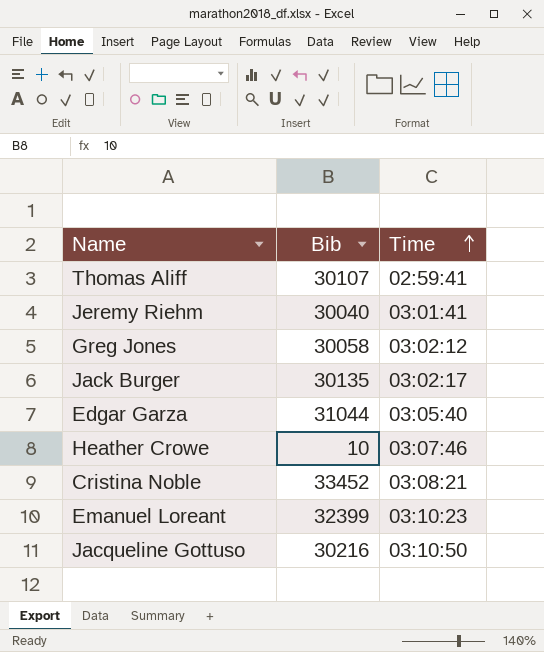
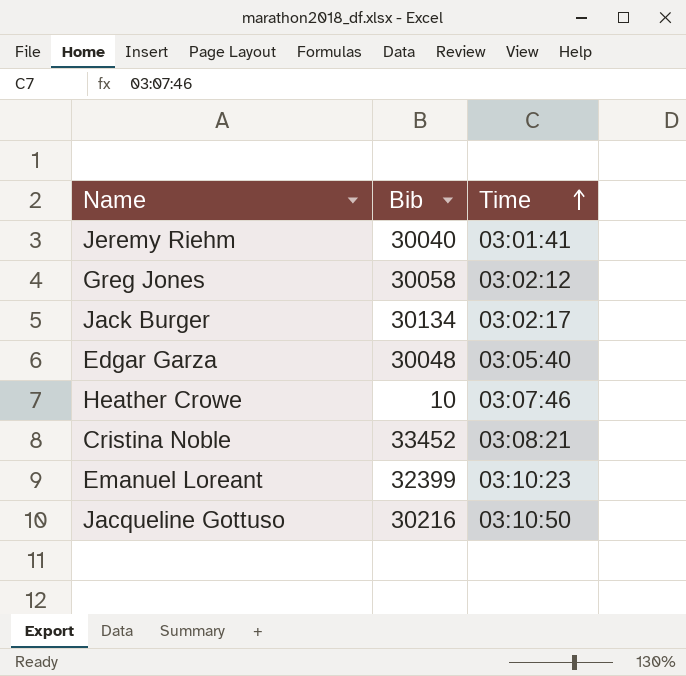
row Thomas Aliff: 30107 | 02:59:41 -> none
Jack Burger | Bib: 30135 -> 30134
Edgar Garza | Bib: 31044 -> 30048

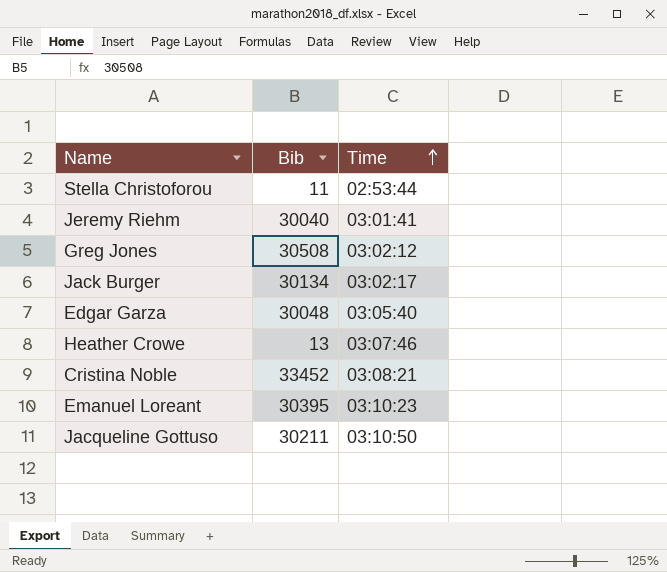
row Stella Christoforou: none -> 11 | 02:53:44
Greg Jones | Bib: 30058 -> 30508
Heather Crowe | Bib: 10 -> 13
Emanuel Loreant | Bib: 32399 -> 30395
Jacqueline Gottuso | Bib: 30216 -> 30211

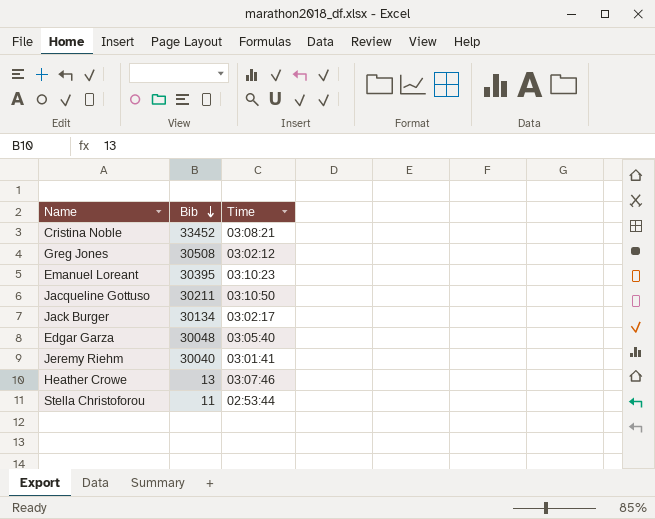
row order: Time ascending -> Bib descending

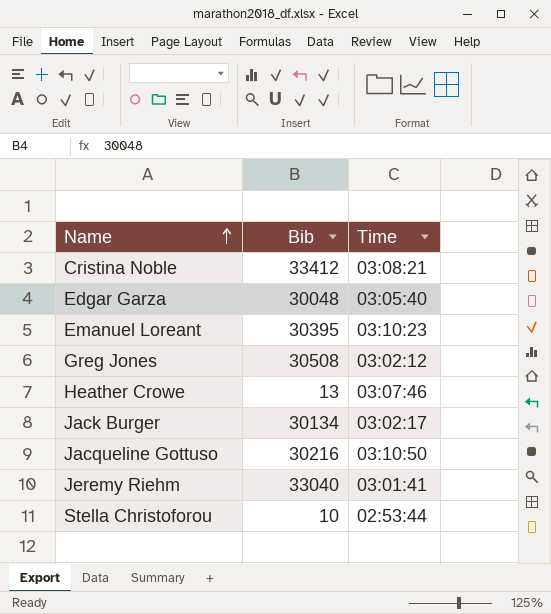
row order: Bib descending -> Name ascending
Cristina Noble | Bib: 33452 -> 33412
Jacqueline Gottuso | Bib: 30211 -> 30216
Jeremy Riehm | Bib: 30040 -> 33040
Stella Christoforou | Bib: 11 -> 10

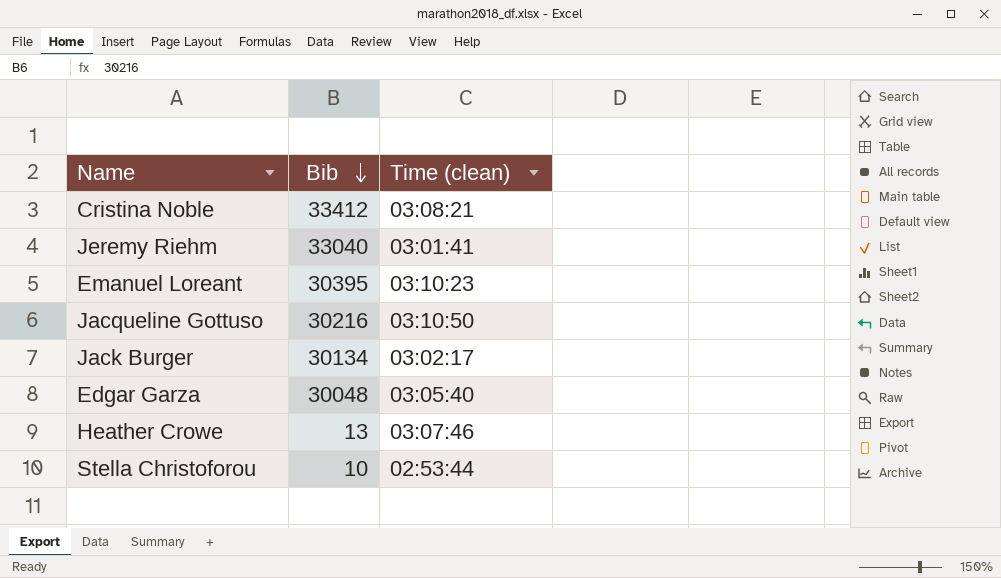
row order: Name ascending -> Bib descending
column name: Time -> Time (clean)
row Greg Jones: 30508 | 03:02:12 -> none

